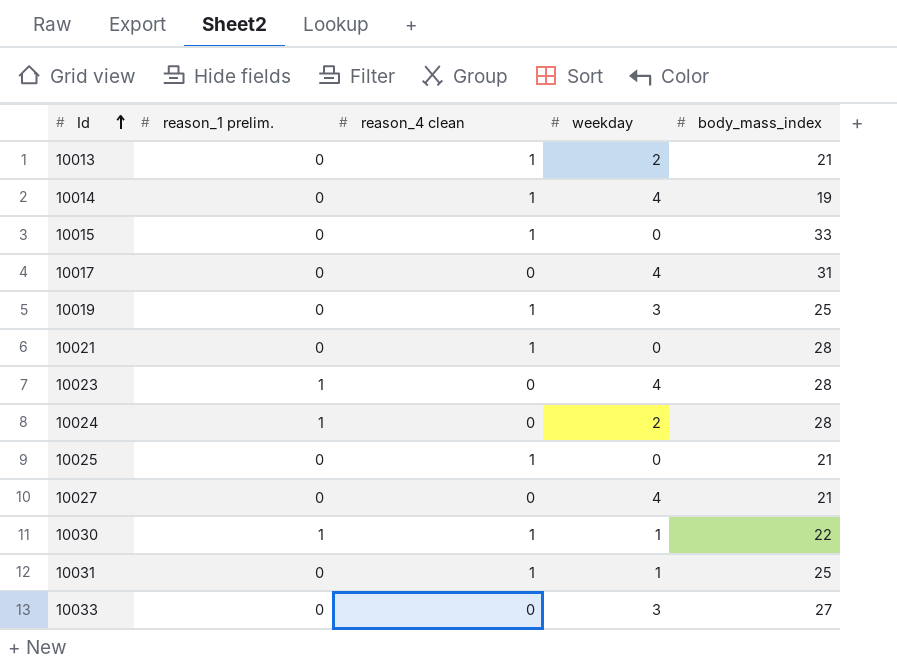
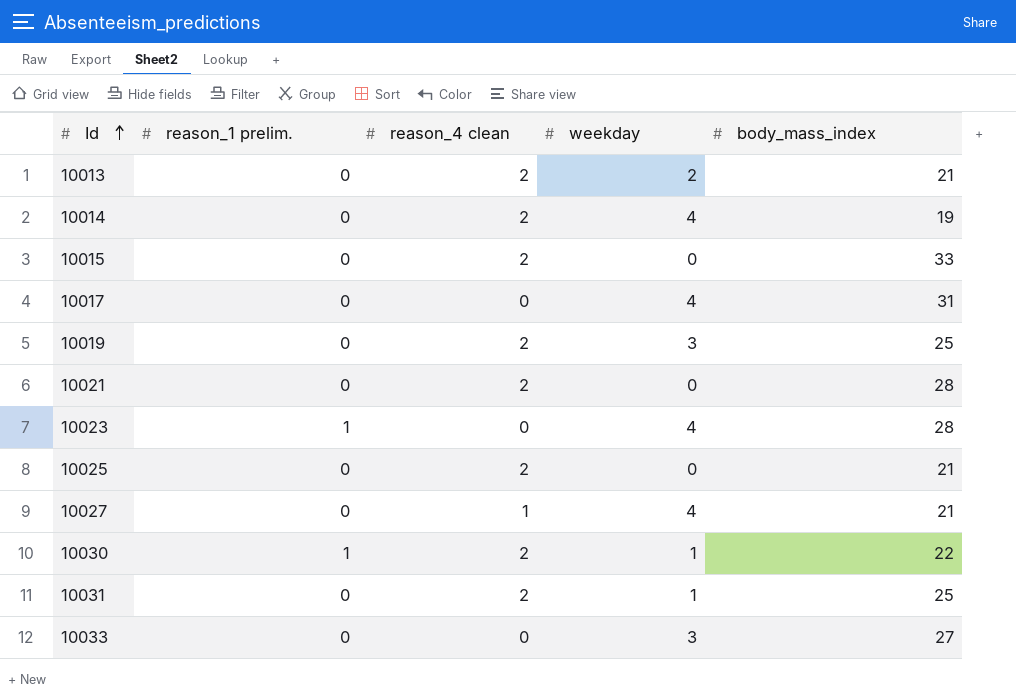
row 10024: 1 | 0 | 2 | 28 -> none
10013 | reason_4 clean: 1 -> 2
10014 | reason_4 clean: 1 -> 2
10015 | reason_4 clean: 1 -> 2
10019 | reason_4 clean: 1 -> 2
10021 | reason_4 clean: 1 -> 2
10025 | reason_4 clean: 1 -> 2
10027 | reason_4 clean: 0 -> 1
10030 | reason_4 clean: 1 -> 2
10031 | reason_4 clean: 1 -> 2

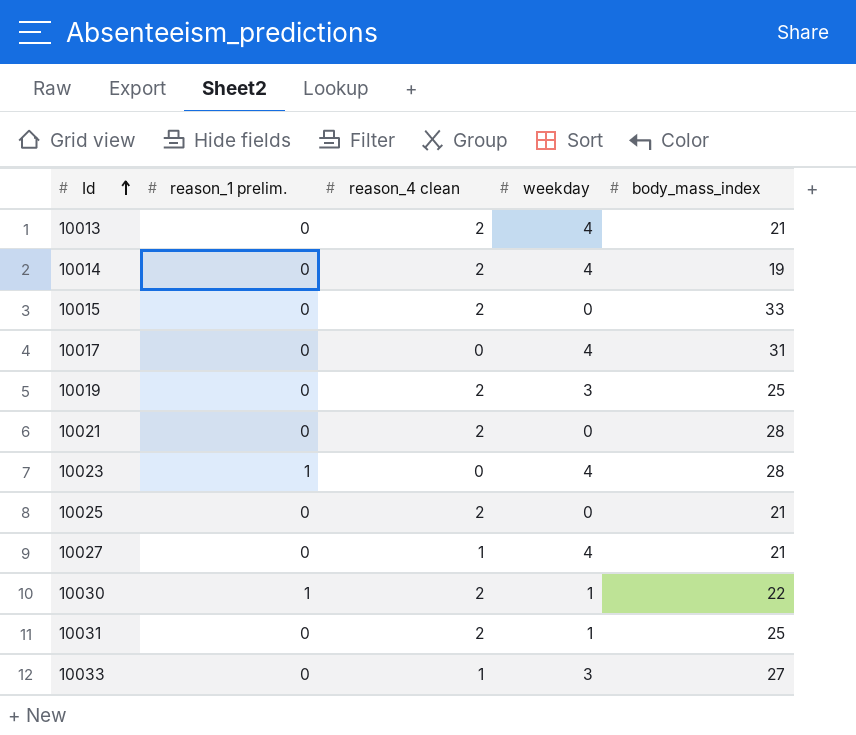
10013 | weekday: 2 -> 4
10033 | reason_4 clean: 0 -> 1

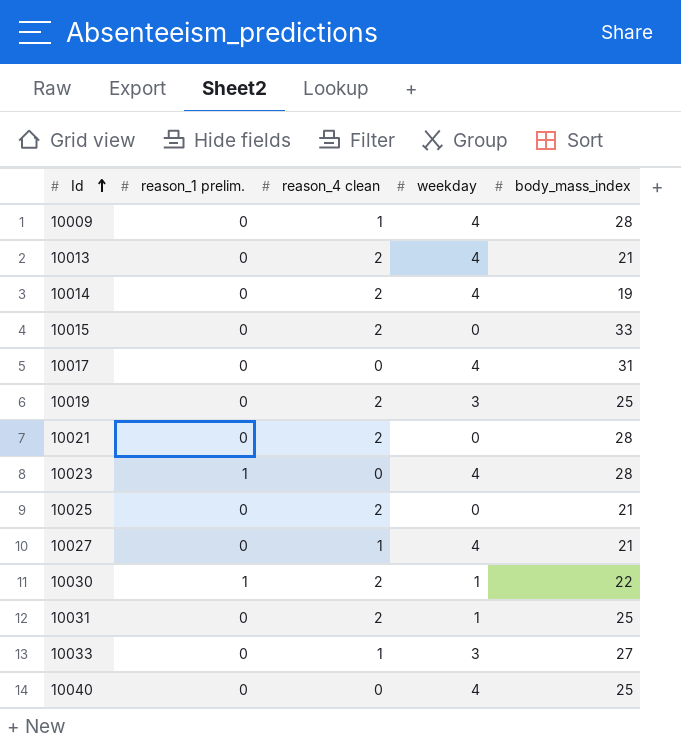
row 10009: none -> 0 | 1 | 4 | 28
row 10040: none -> 0 | 0 | 4 | 25

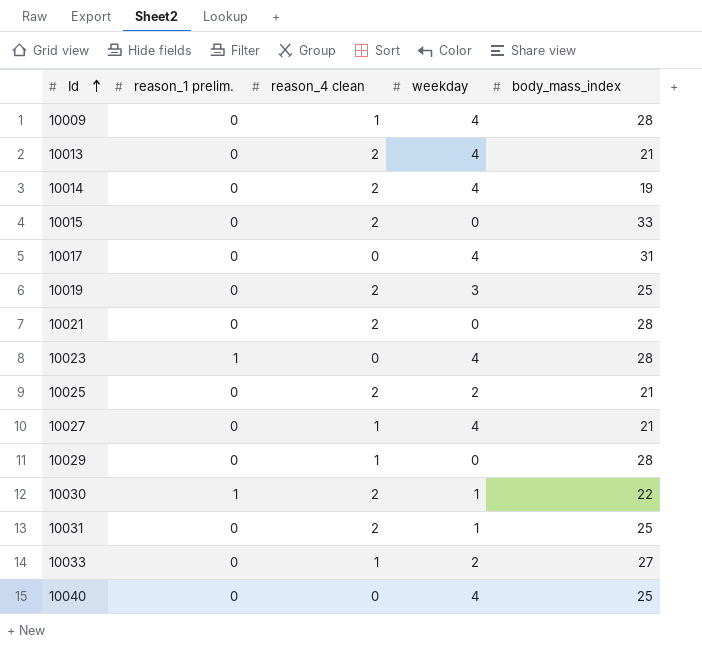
10025 | weekday: 0 -> 2
row 10029: none -> 0 | 1 | 0 | 28
10033 | weekday: 3 -> 2

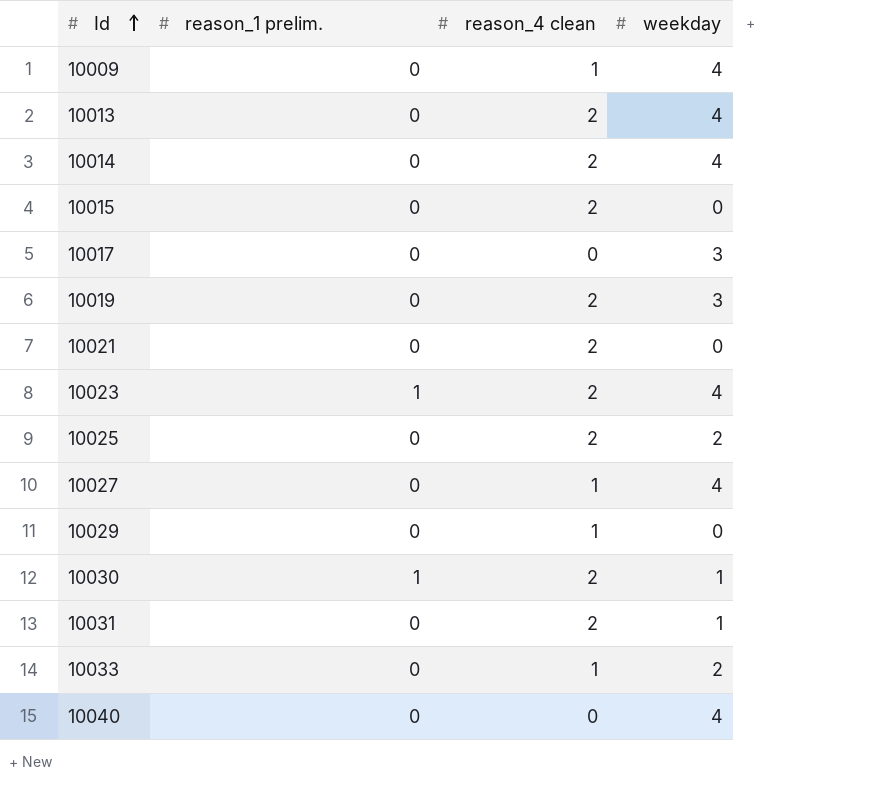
column body_mass_index | position: 5 -> none
10017 | weekday: 4 -> 3
10023 | reason_4 clean: 0 -> 2

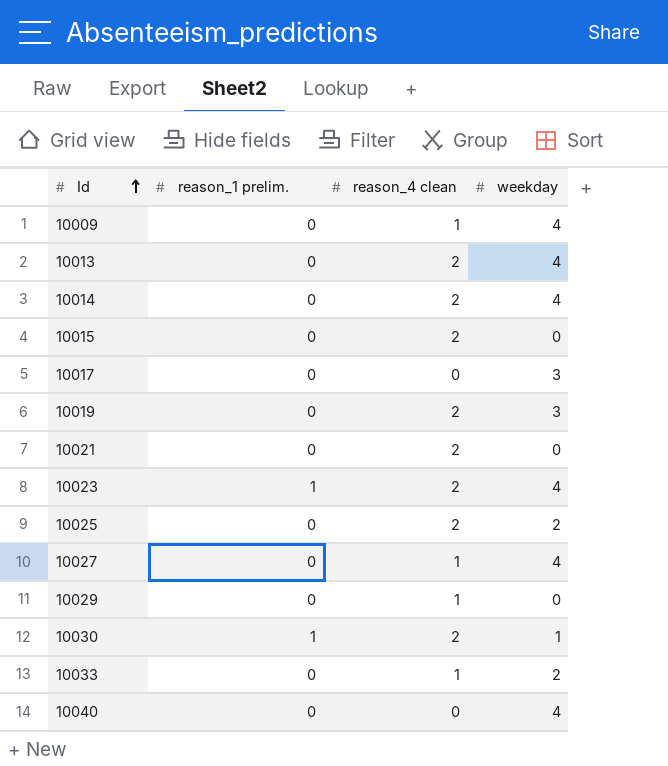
row 10031: 0 | 2 | 1 -> none

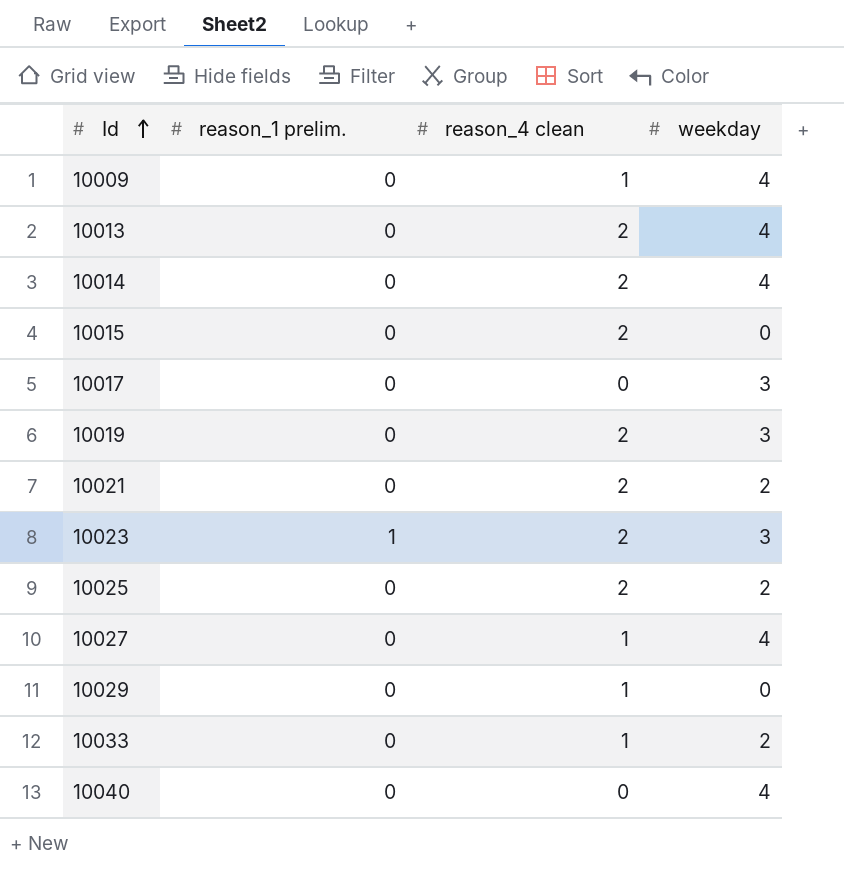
row 10030: 1 | 2 | 1 -> none
10021 | weekday: 0 -> 2
10023 | weekday: 4 -> 3

